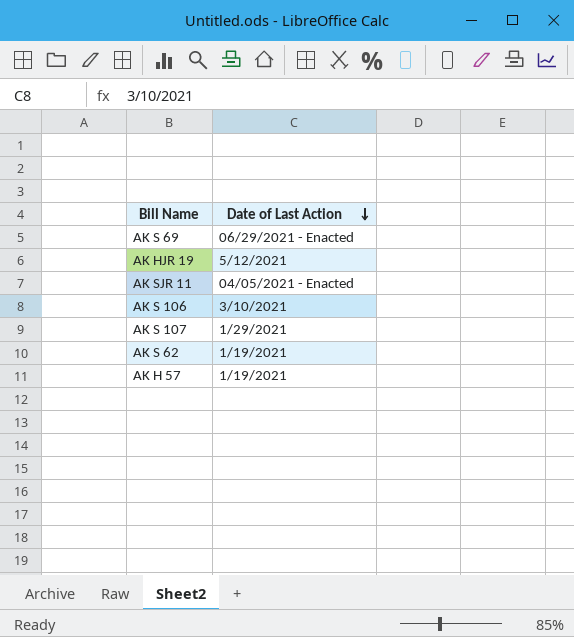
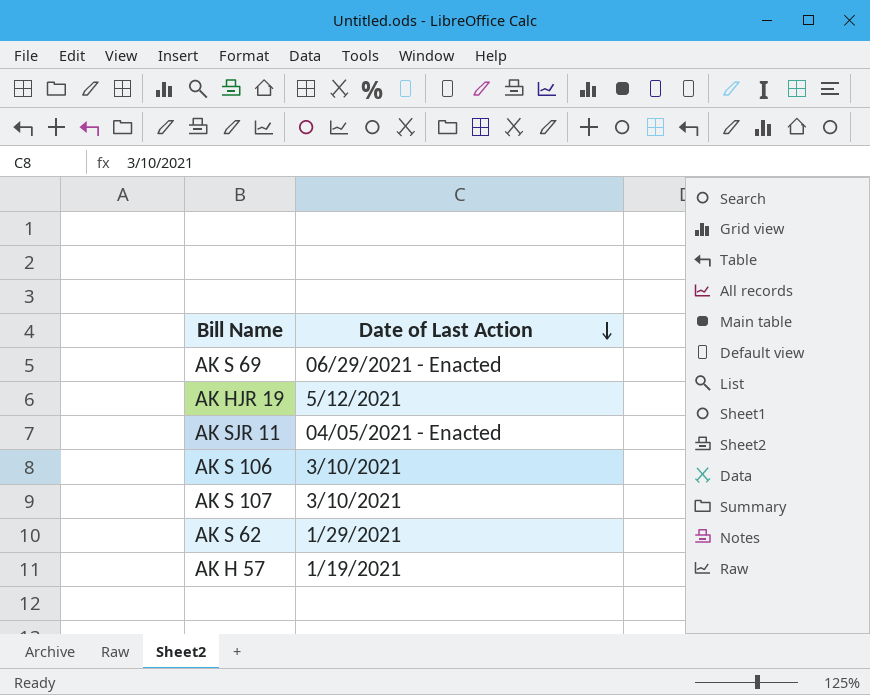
AK S 107 | Date of Last Action: 1/29/2021 -> 3/10/2021
AK S 62 | Date of Last Action: 1/19/2021 -> 1/29/2021

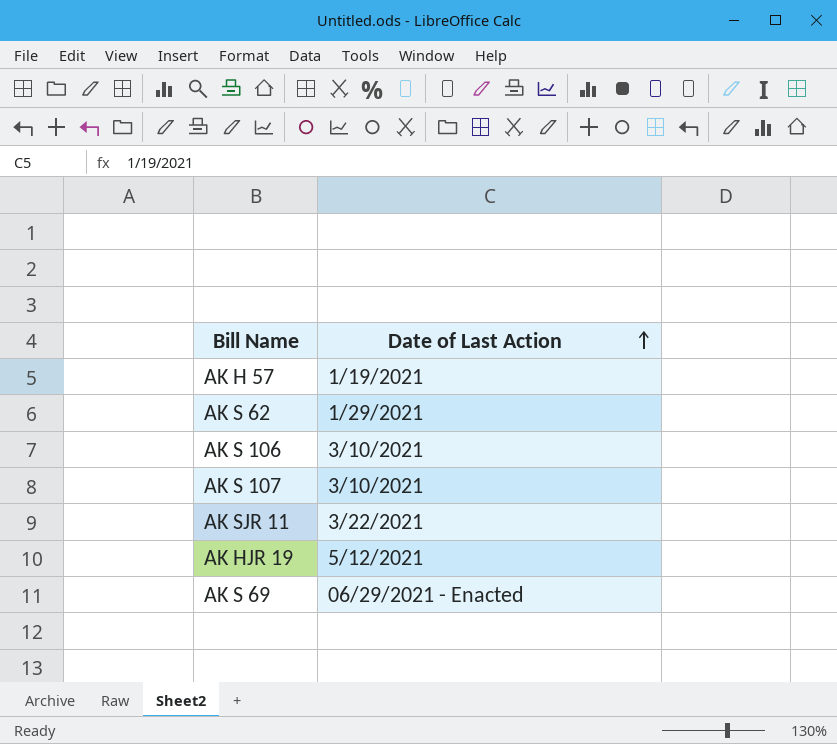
row order: Date of Last Action descending -> Date of Last Action ascending
AK SJR 11 | Date of Last Action: 04/05/2021 - Enacted -> 3/22/2021

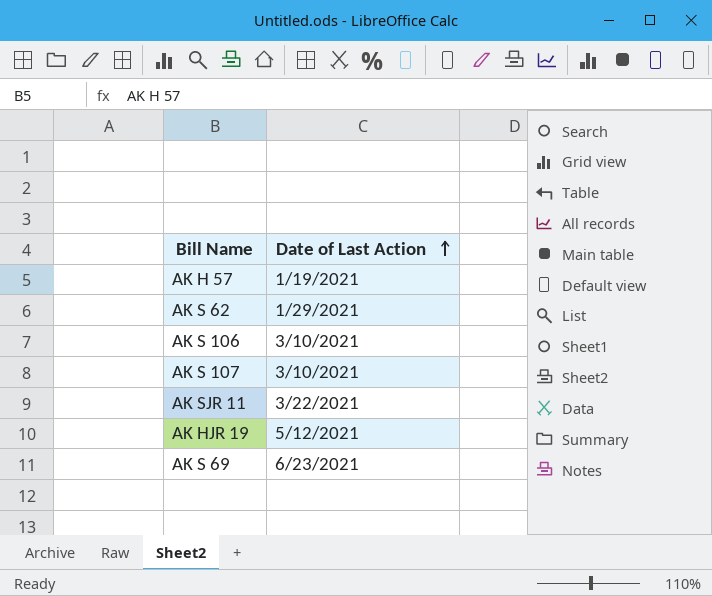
AK S 69 | Date of Last Action: 06/29/2021 - Enacted -> 6/23/2021

